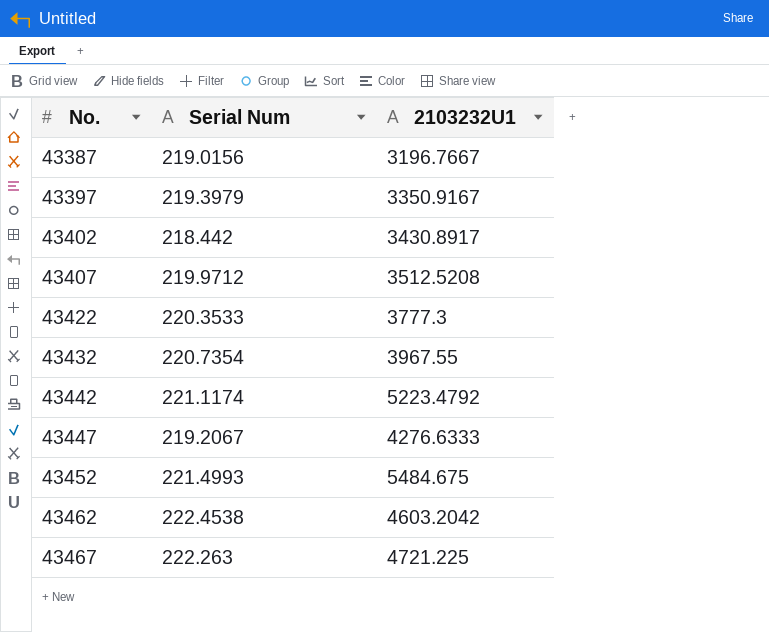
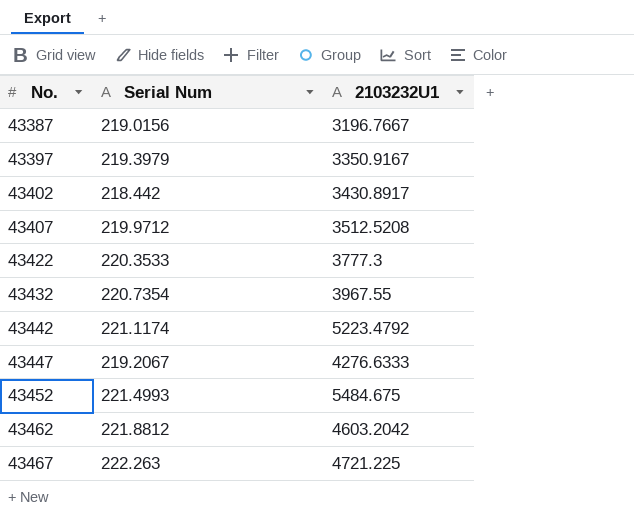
43462 | Serial Num: 222.4538 -> 221.8812

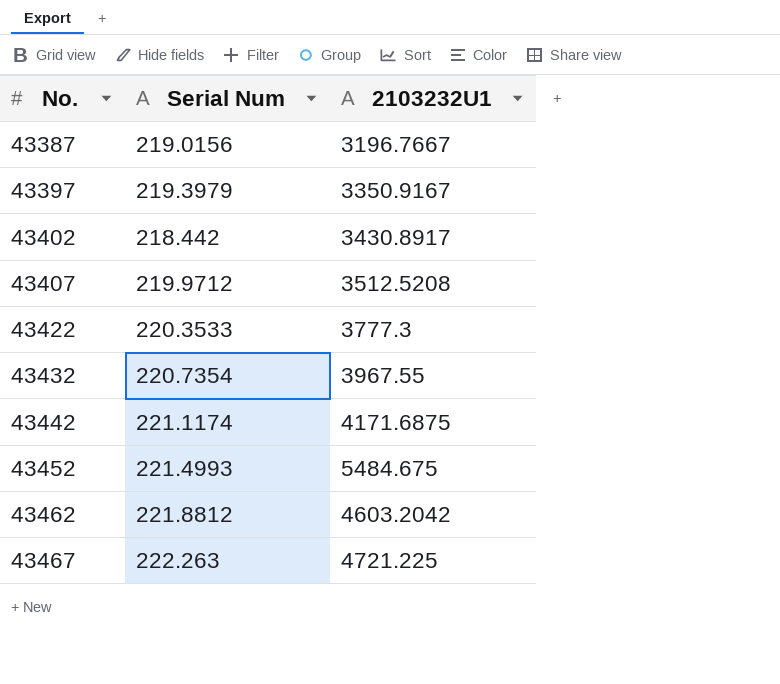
row 43447: 219.2067 | 4276.6333 -> none
43442 | 2103232U1: 5223.4792 -> 4171.6875

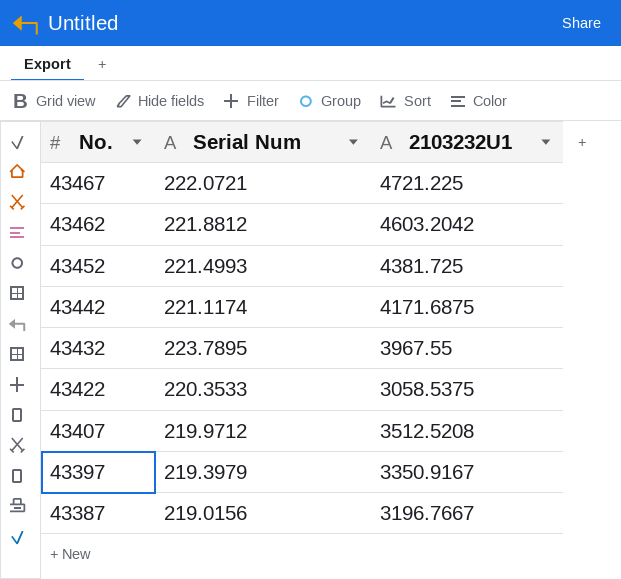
row order: No. ascending -> No. descending
row 43402: 218.442 | 3430.8917 -> none
43467 | Serial Num: 222.263 -> 222.0721
43452 | 2103232U1: 5484.675 -> 4381.725
43432 | Serial Num: 220.7354 -> 223.7895
43422 | 2103232U1: 3777.3 -> 3058.5375

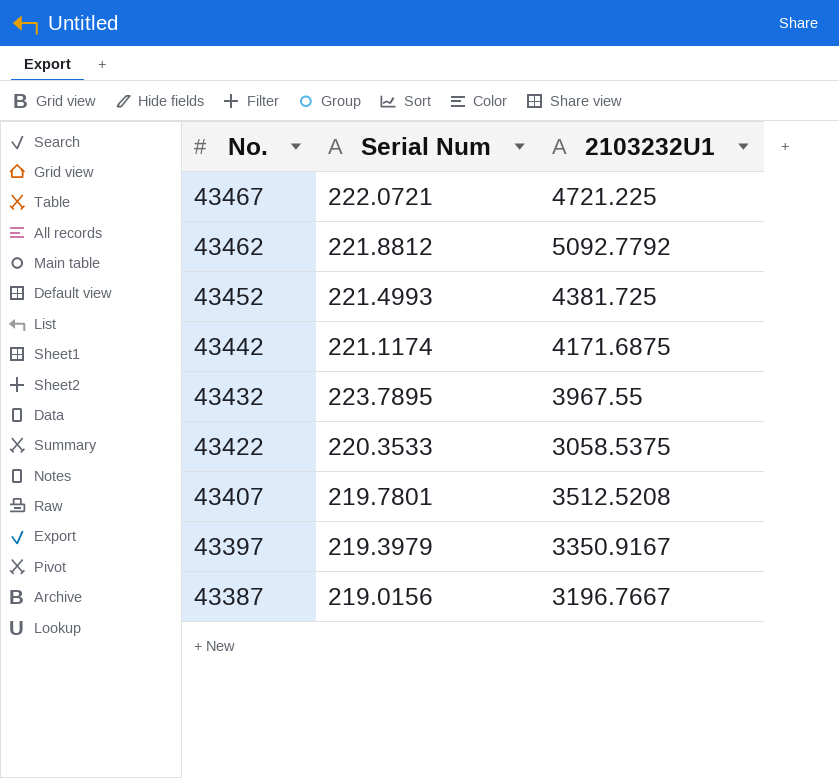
43462 | 2103232U1: 4603.2042 -> 5092.7792
43407 | Serial Num: 219.9712 -> 219.7801

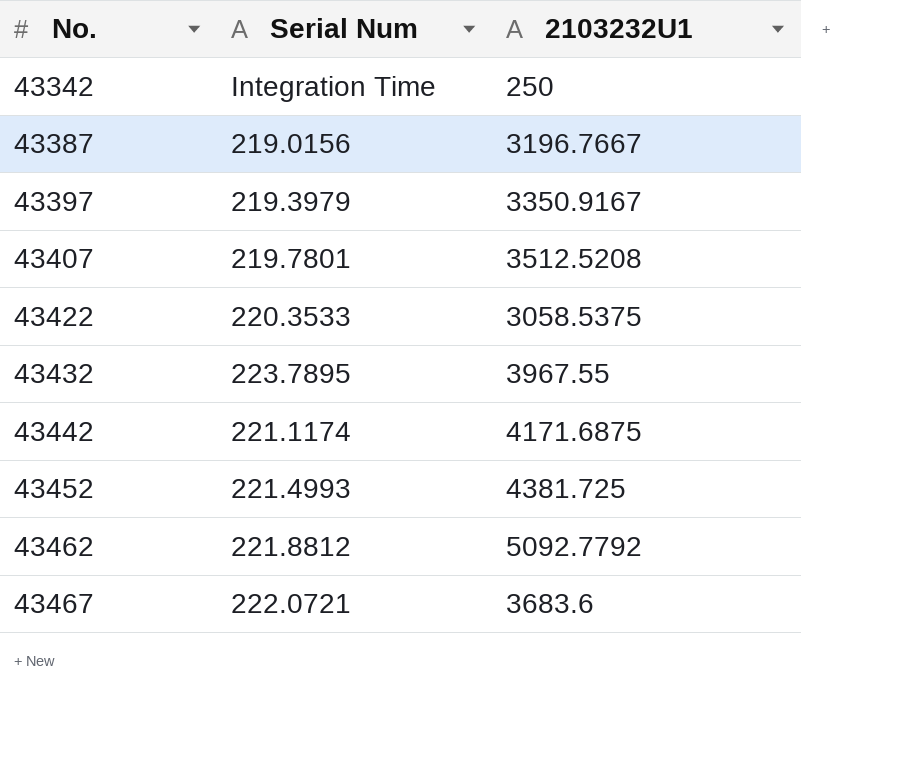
row order: No. descending -> No. ascending
row 43342: none -> Integration Time | 250
43467 | 2103232U1: 4721.225 -> 3683.6

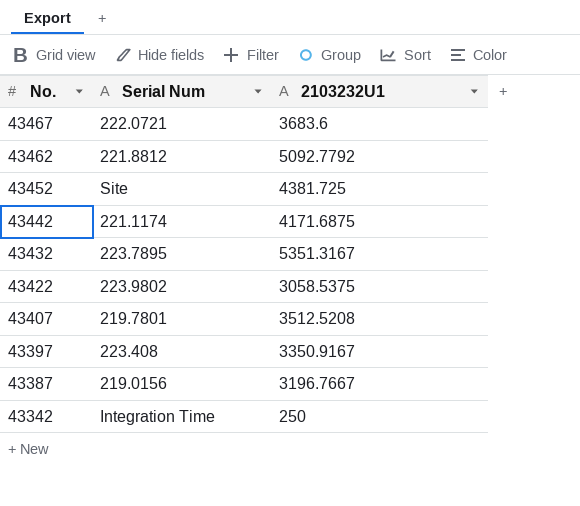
row order: No. ascending -> No. descending
43452 | Serial Num: 221.4993 -> Site
43432 | 2103232U1: 3967.55 -> 5351.3167
43422 | Serial Num: 220.3533 -> 223.9802
43397 | Serial Num: 219.3979 -> 223.408

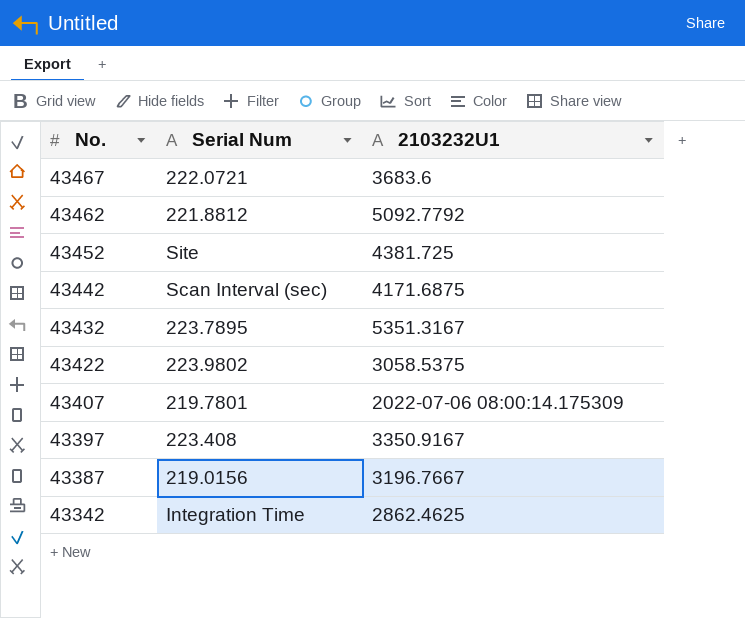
43442 | Serial Num: 221.1174 -> Scan Interval (sec)
43407 | 2103232U1: 3512.5208 -> 2022-07-06 08:00:14.175309
43342 | 2103232U1: 250 -> 2862.4625

